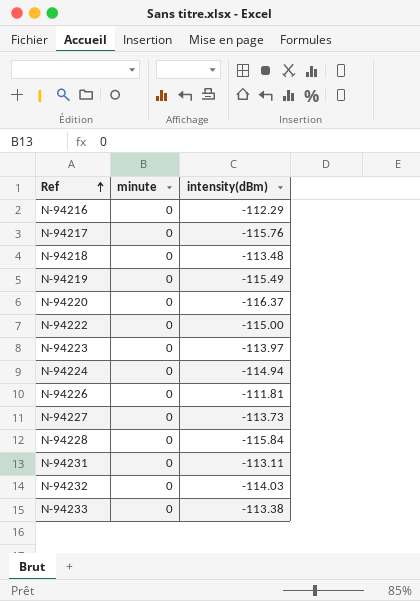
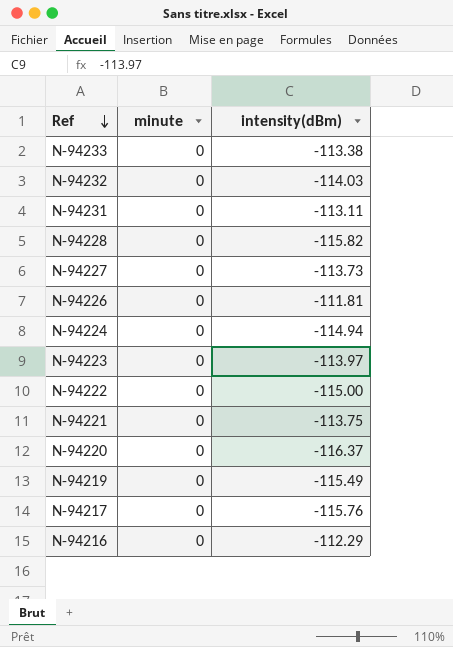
row order: Ref ascending -> Ref descending
row N-94218: 0 | -113.48 -> none
N-94228 | intensity(dBm): -115.84 -> -115.82
row N-94221: none -> 0 | -113.75

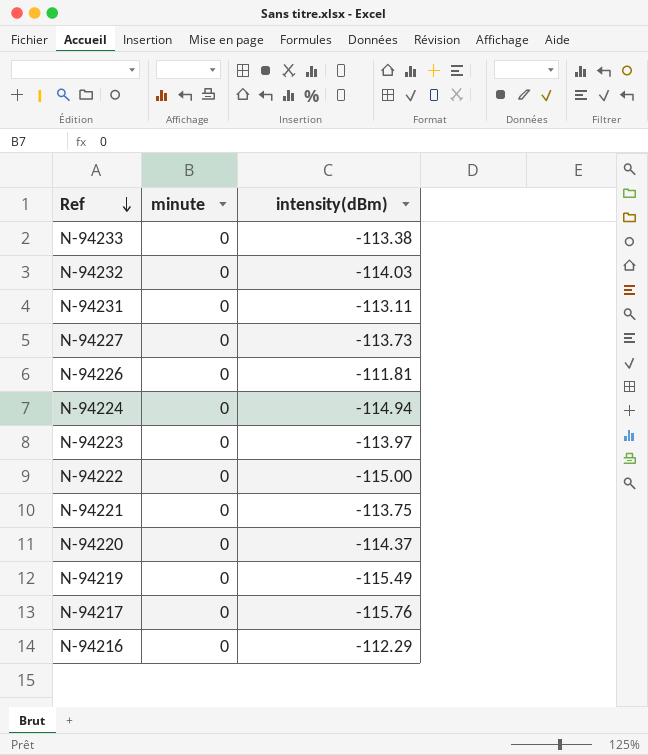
row N-94228: 0 | -115.82 -> none
N-94220 | intensity(dBm): -116.37 -> -114.37

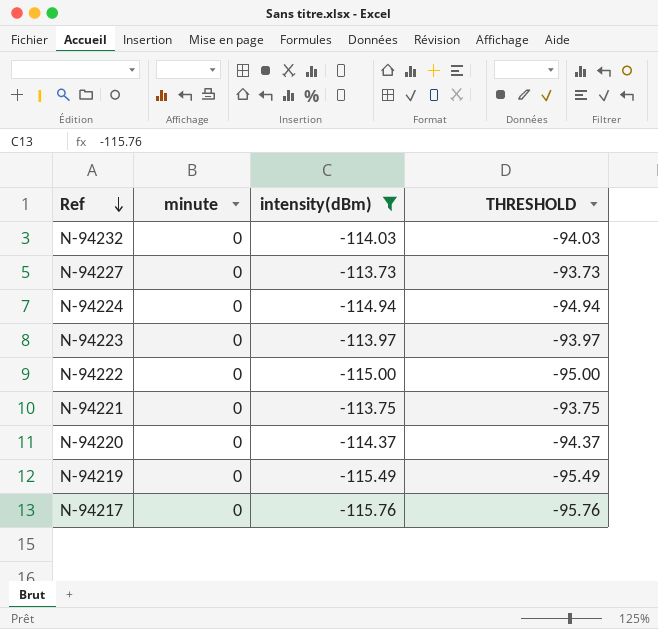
filter: none -> intensity(dBm) <= -113.73
column THRESHOLD | formula: none -> [intensity(dBm)] + 20

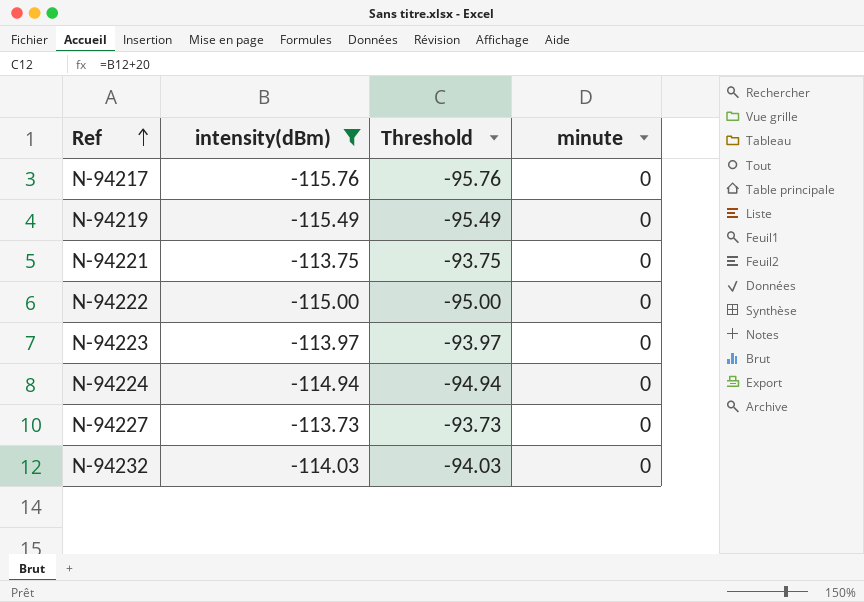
row order: Ref descending -> Ref ascending
column name: THRESHOLD -> Threshold
column minute | position: 2 -> 4
row N-94220: 0 | -114.37 | -94.37 -> none

